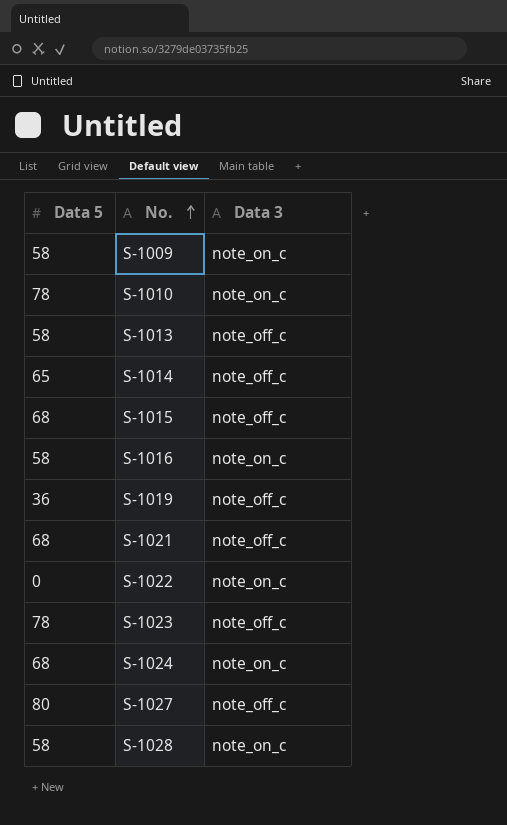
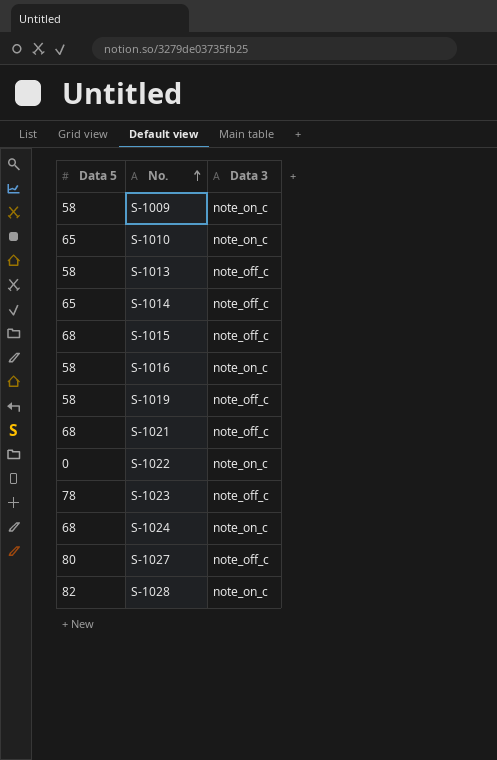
S-1010 | Data 5: 78 -> 65
S-1019 | Data 5: 36 -> 58
S-1028 | Data 5: 58 -> 82

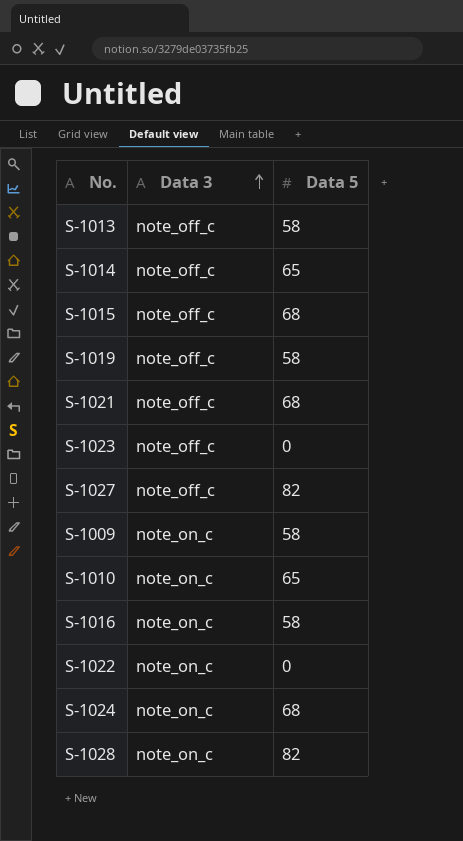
row order: No. ascending -> Data 3 ascending
column Data 5 | position: 1 -> 3
S-1023 | Data 5: 78 -> 0
S-1027 | Data 5: 80 -> 82

